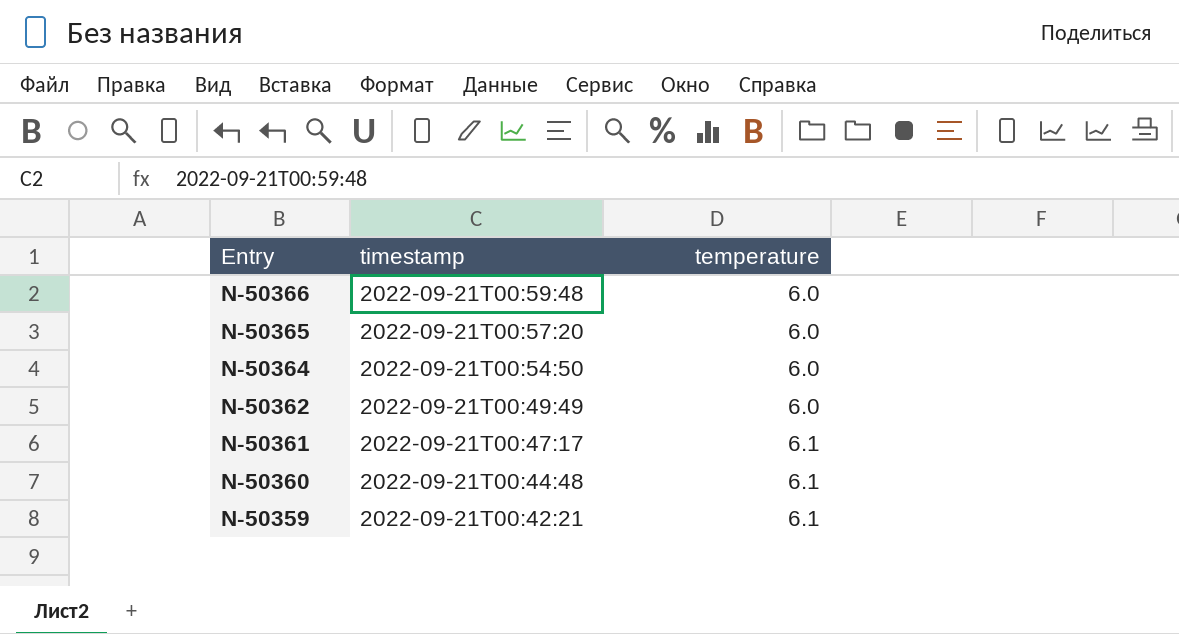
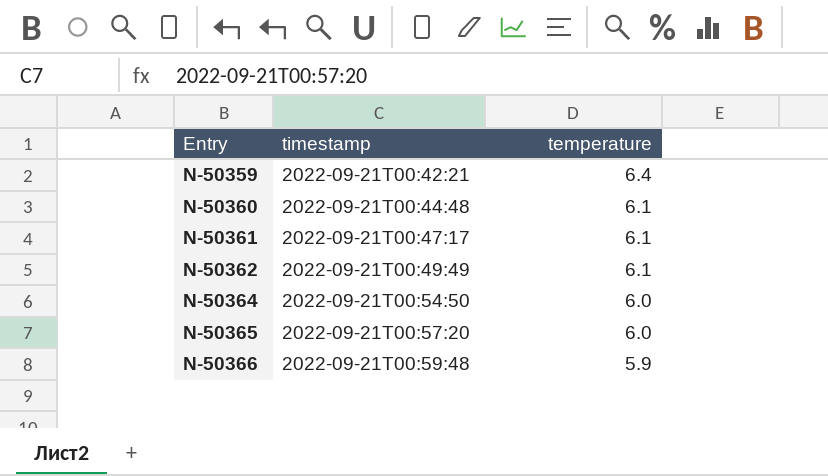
row order: Entry descending -> Entry ascending
N-50359 | temperature: 6.1 -> 6.4
N-50362 | temperature: 6.0 -> 6.1
N-50366 | temperature: 6.0 -> 5.9

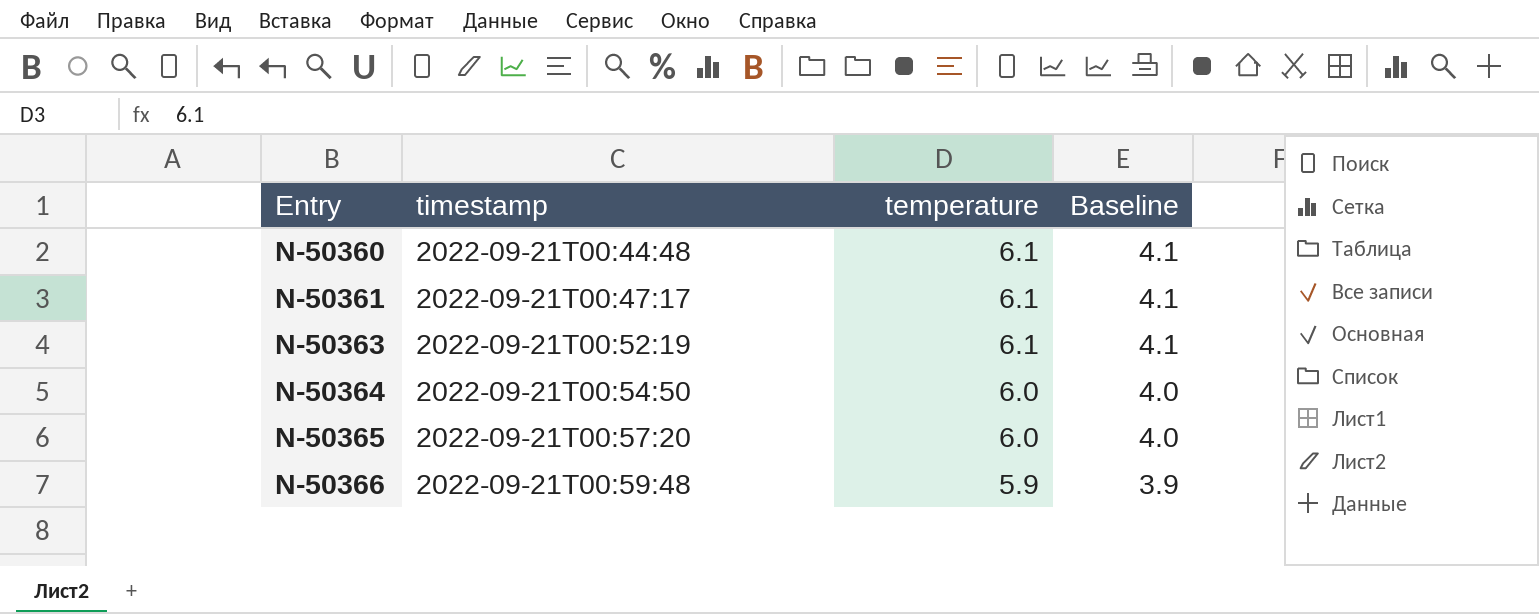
column Baseline | formula: none -> [temperature] - 2
row N-50359: 2022-09-21T00:42:21 | 6.4 -> none
row N-50362: 2022-09-21T00:49:49 | 6.1 -> none
row N-50363: none -> 2022-09-21T00:52:19 | 6.1 | 4.1

